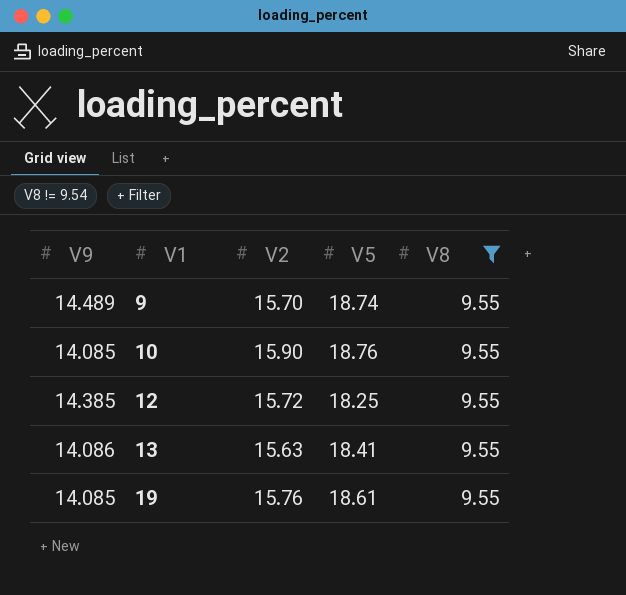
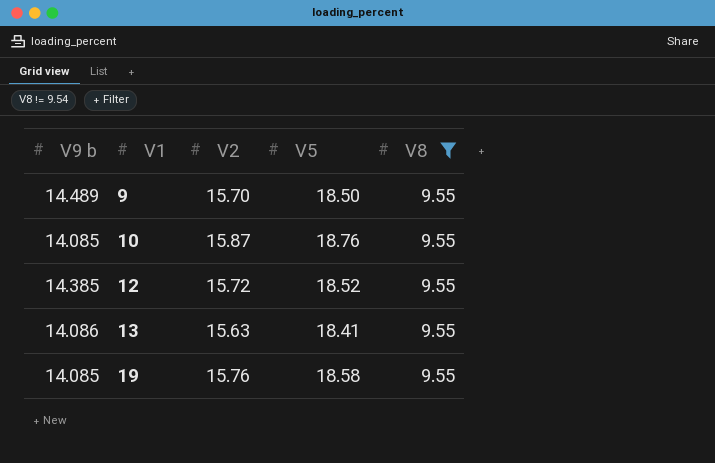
column name: V9 -> V9 b
9 | V5: 18.74 -> 18.50
10 | V2: 15.90 -> 15.87
12 | V5: 18.25 -> 18.52
19 | V5: 18.61 -> 18.58

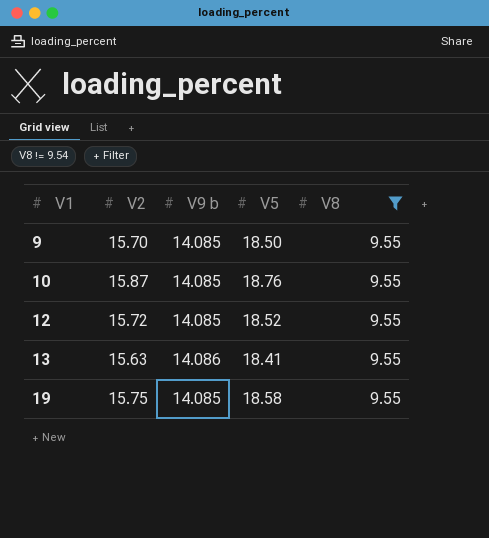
column V9 b | position: 1 -> 3
9 | V9 b: 14.489 -> 14.085
12 | V9 b: 14.385 -> 14.085
19 | V2: 15.76 -> 15.75

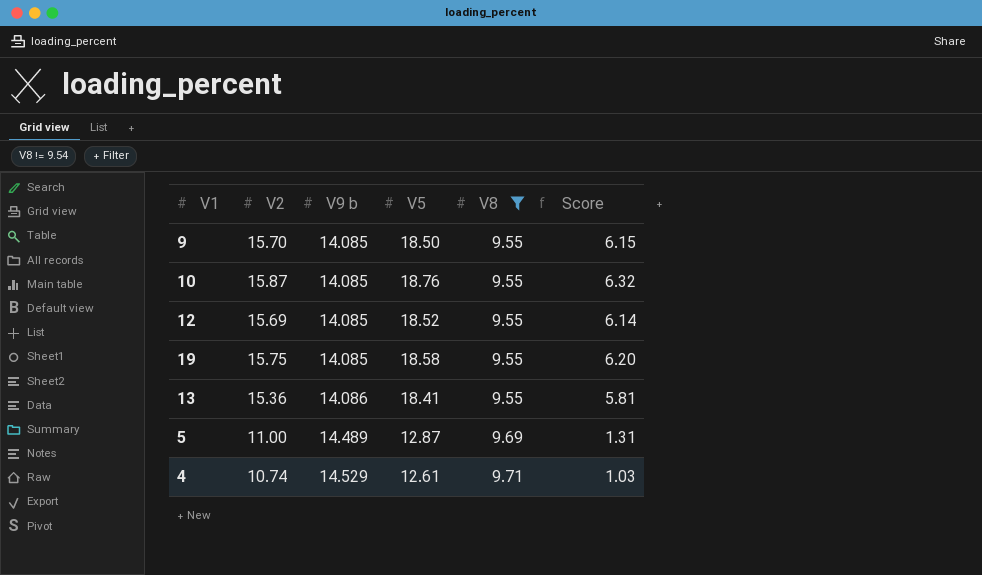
row order: V1 ascending -> V9 b ascending
column Score | formula: none -> [V2] - [V8]
12 | V2: 15.72 -> 15.69
13 | V2: 15.63 -> 15.36
row 5: none -> 11.00 | 14.489 | 12.87 | 9.69 | 1.31
row 4: none -> 10.74 | 14.529 | 12.61 | 9.71 | 1.03

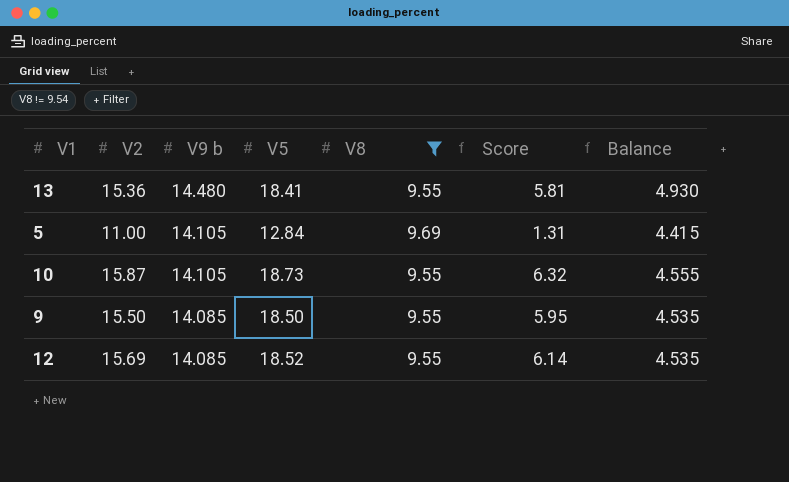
row order: V9 b ascending -> V9 b descending
column Balance | formula: none -> [V9 b] - [V8]
row 19: 15.75 | 14.085 | 18.58 | 9.55 | 6.20 -> none
row 4: 10.74 | 14.529 | 12.61 | 9.71 | 1.03 -> none
13 | V9 b: 14.086 -> 14.480
5 | V9 b: 14.489 -> 14.105
5 | V5: 12.87 -> 12.84
10 | V9 b: 14.085 -> 14.105
10 | V5: 18.76 -> 18.73
9 | V2: 15.70 -> 15.50
9 | Score: 6.15 -> 5.95

